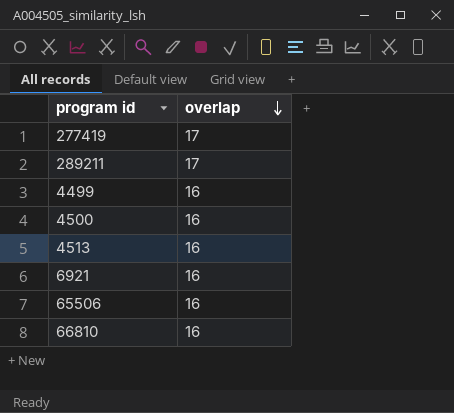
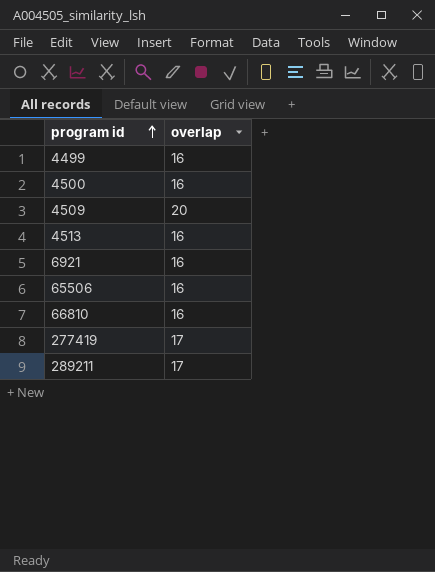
row order: overlap descending -> program id ascending
row 4509: none -> 20

